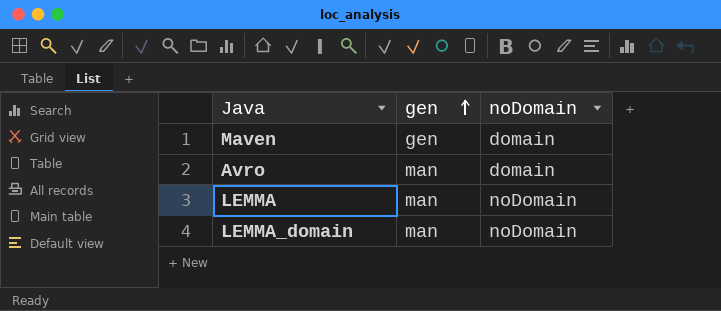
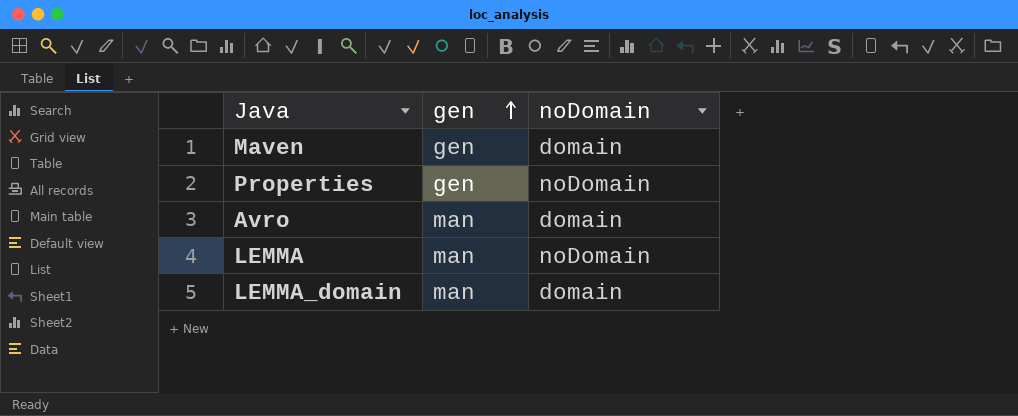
row Properties: none -> gen | noDomain
LEMMA_domain | noDomain: noDomain -> domain

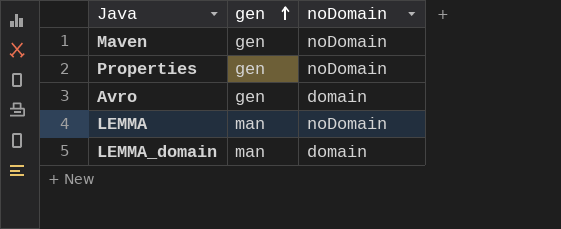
Maven | noDomain: domain -> noDomain
Avro | gen: man -> gen

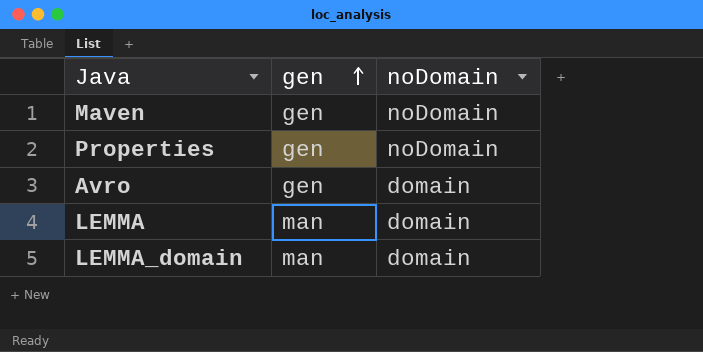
LEMMA | noDomain: noDomain -> domain

